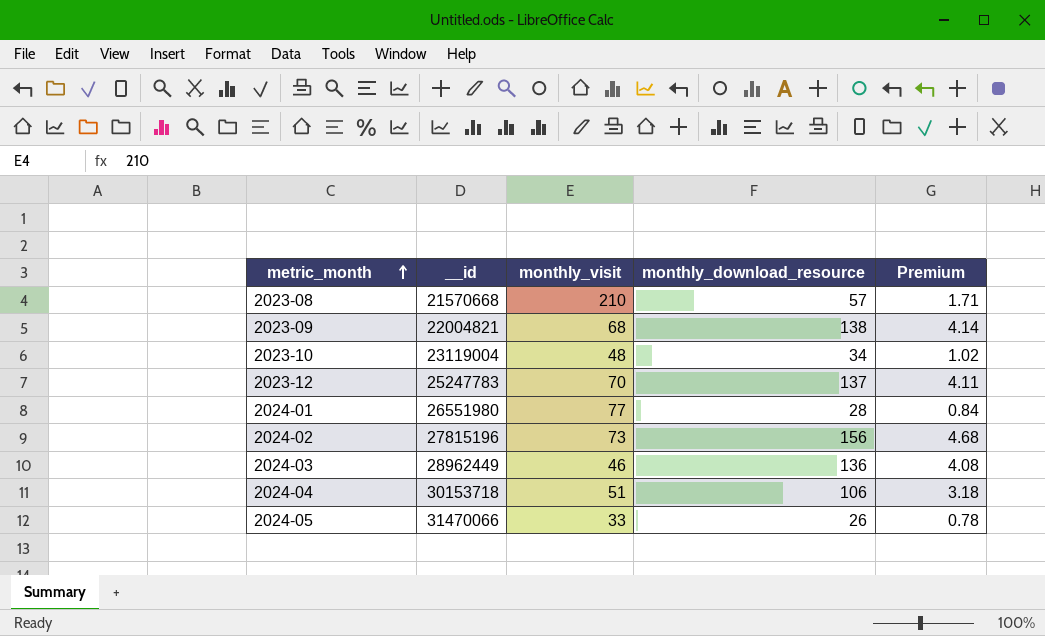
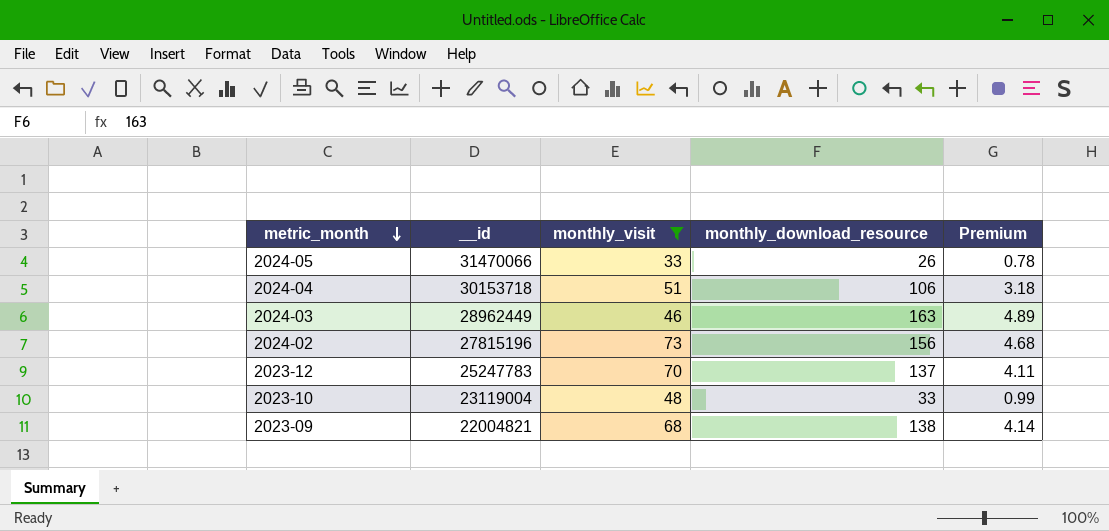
filter: none -> monthly_visit <= 73
row order: metric_month ascending -> metric_month descending
2024-03 | monthly_download_resource: 136 -> 163
2024-03 | Premium: 4.08 -> 4.89
2023-10 | monthly_download_resource: 34 -> 33
2023-10 | Premium: 1.02 -> 0.99

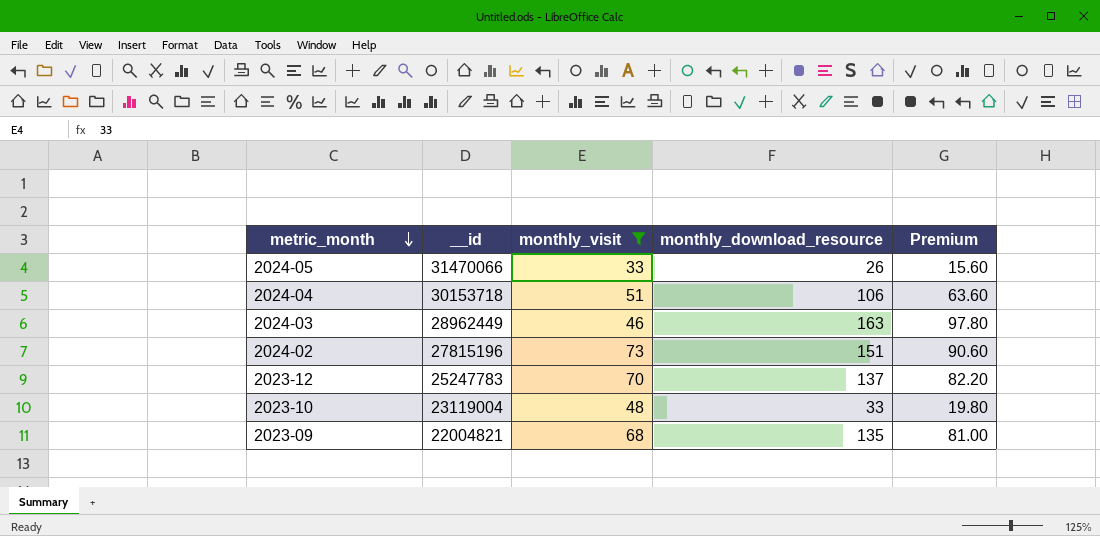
column Premium | formula: [monthly_download_resource] * 0.03 -> [monthly_download_resource] * 0.6
2024-02 | monthly_download_resource: 156 -> 151
2023-09 | monthly_download_resource: 138 -> 135

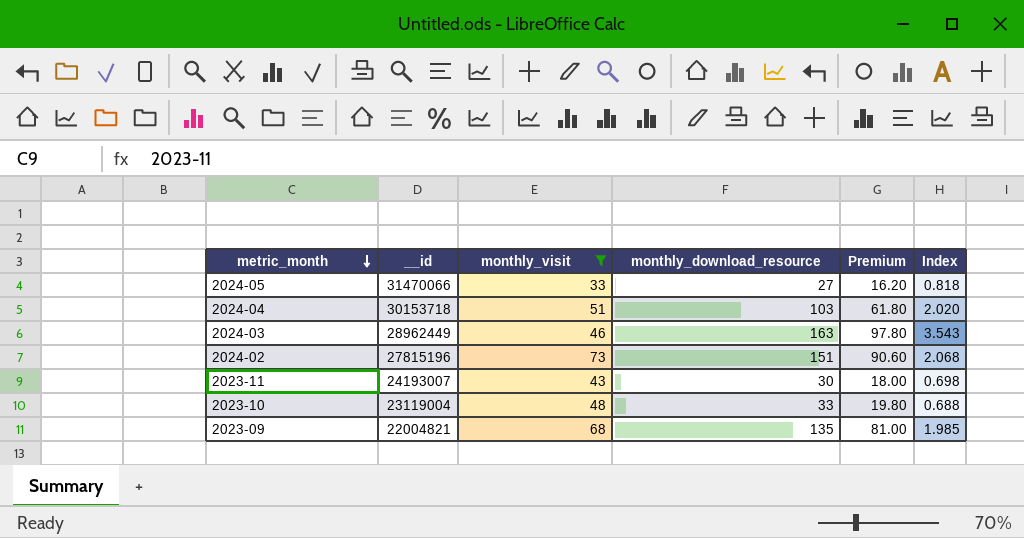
column Index | formula: none -> [monthly_download_resource] / [monthly_visit]
row 2023-12: 25247783 | 70 | 137 | 82.20 -> none
2024-05 | monthly_download_resource: 26 -> 27
2024-05 | Premium: 15.60 -> 16.20
2024-04 | monthly_download_resource: 106 -> 103
2024-04 | Premium: 63.60 -> 61.80
row 2023-11: none -> 24193007 | 43 | 30 | 18.00 | 0.698

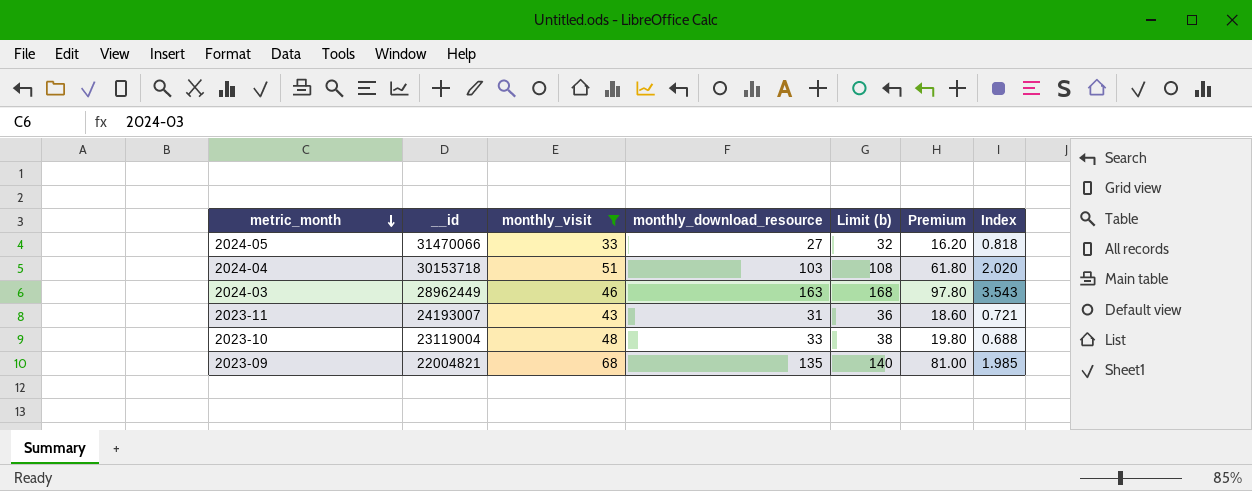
column Limit (b) | formula: none -> [monthly_download_resource] + 5
row 2024-02: 27815196 | 73 | 151 | 90.60 | 2.068 -> none
2023-11 | monthly_download_resource: 30 -> 31
2023-11 | Premium: 18.00 -> 18.60
2023-11 | Index: 0.698 -> 0.721

